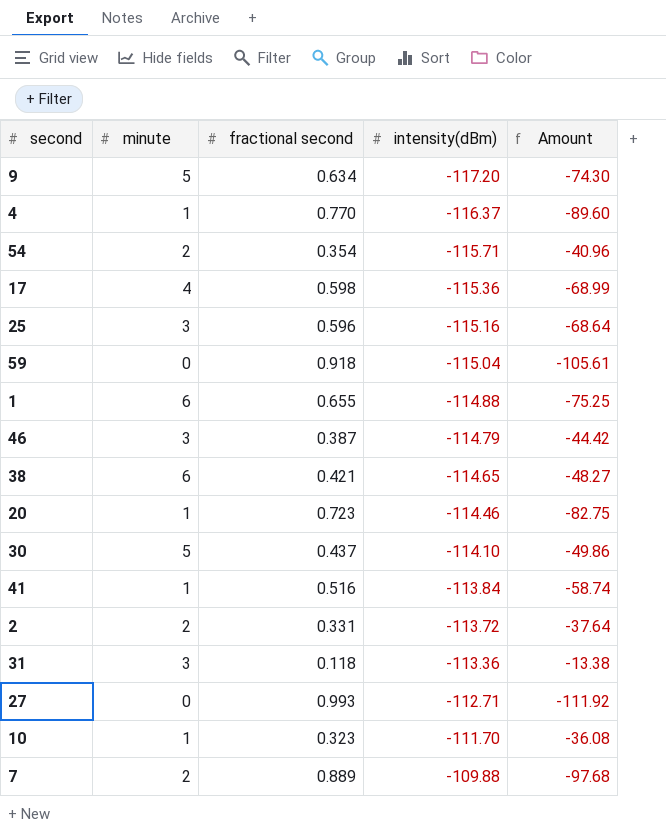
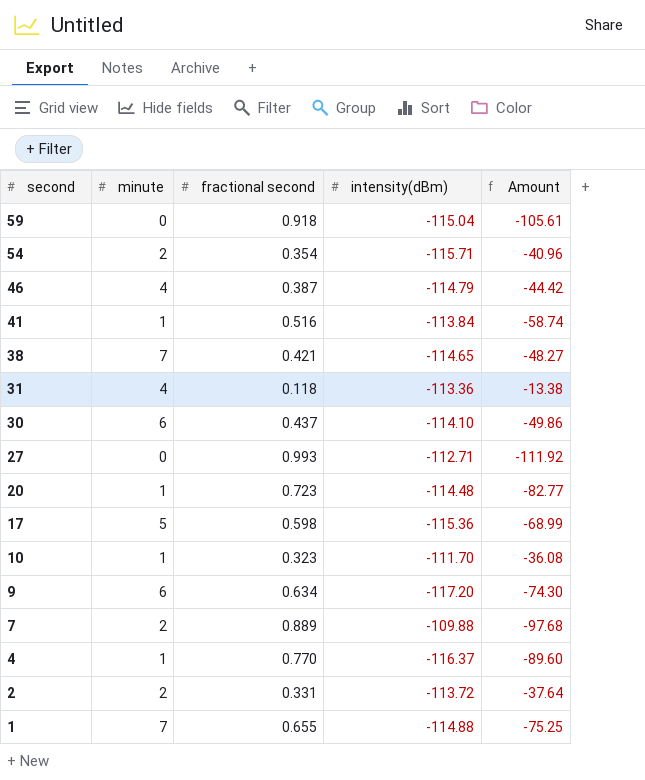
row order: intensity(dBm) ascending -> second descending
row 25: 3 | 0.596 | -115.16 | -68.64 -> none
46 | minute: 3 -> 4
38 | minute: 6 -> 7
31 | minute: 3 -> 4
30 | minute: 5 -> 6
20 | intensity(dBm): -114.46 -> -114.48
20 | Amount: -82.75 -> -82.77
17 | minute: 4 -> 5
9 | minute: 5 -> 6
1 | minute: 6 -> 7

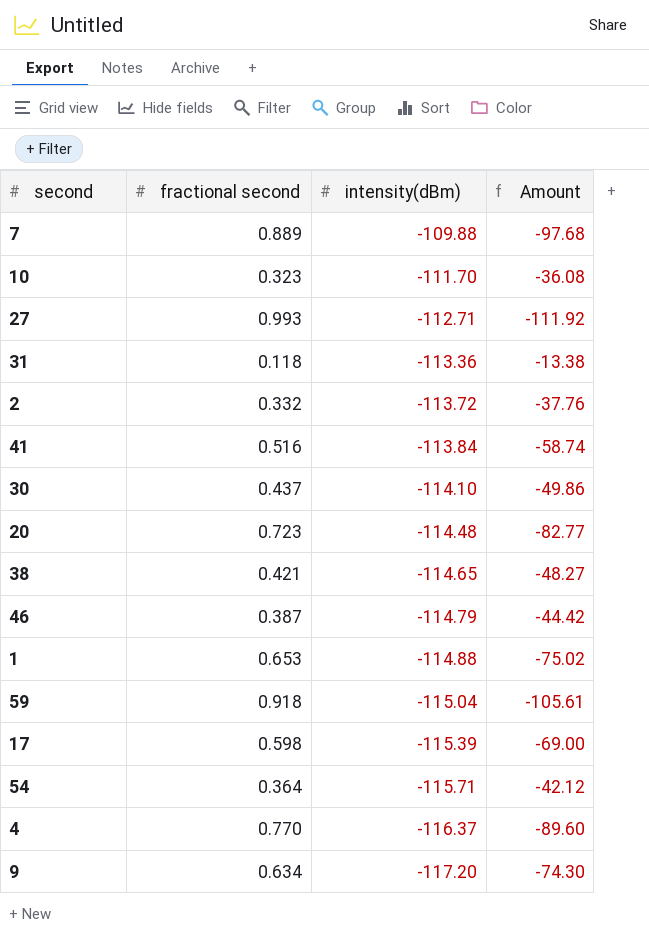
row order: second descending -> intensity(dBm) descending
column minute | position: 2 -> none
2 | fractional second: 0.331 -> 0.332
2 | Amount: -37.64 -> -37.76
1 | fractional second: 0.655 -> 0.653
1 | Amount: -75.25 -> -75.02
17 | intensity(dBm): -115.36 -> -115.39
17 | Amount: -68.99 -> -69.00
54 | fractional second: 0.354 -> 0.364
54 | Amount: -40.96 -> -42.12

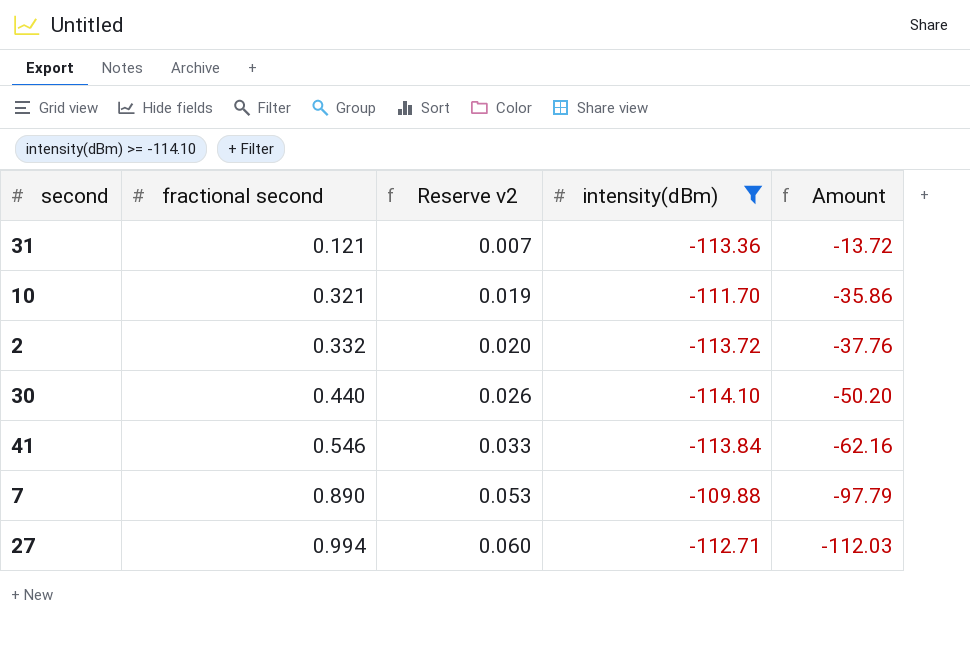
filter: none -> intensity(dBm) >= -114.10
row order: intensity(dBm) descending -> fractional second ascending
column Reserve v2 | formula: none -> [fractional second] * 0.06
31 | fractional second: 0.118 -> 0.121
31 | Amount: -13.38 -> -13.72
10 | fractional second: 0.323 -> 0.321
10 | Amount: -36.08 -> -35.86
30 | fractional second: 0.437 -> 0.440
30 | Amount: -49.86 -> -50.20
41 | fractional second: 0.516 -> 0.546
41 | Amount: -58.74 -> -62.16
7 | fractional second: 0.889 -> 0.890
7 | Amount: -97.68 -> -97.79
27 | fractional second: 0.993 -> 0.994
27 | Amount: -111.92 -> -112.03

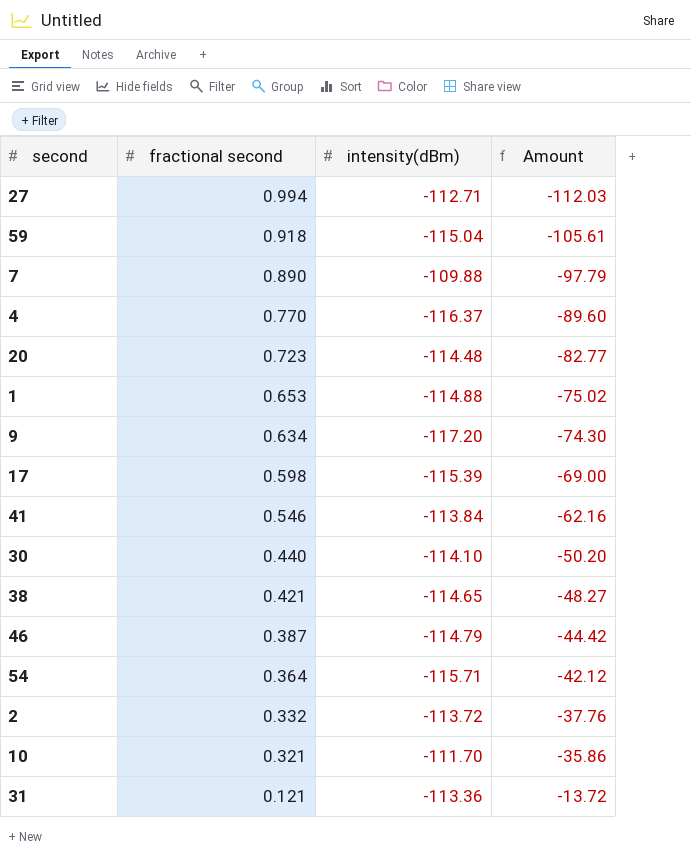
filter: intensity(dBm) >= -114.10 -> none
row order: fractional second ascending -> fractional second descending
column Reserve v2 | formula: [fractional second] * 0.06 -> none

